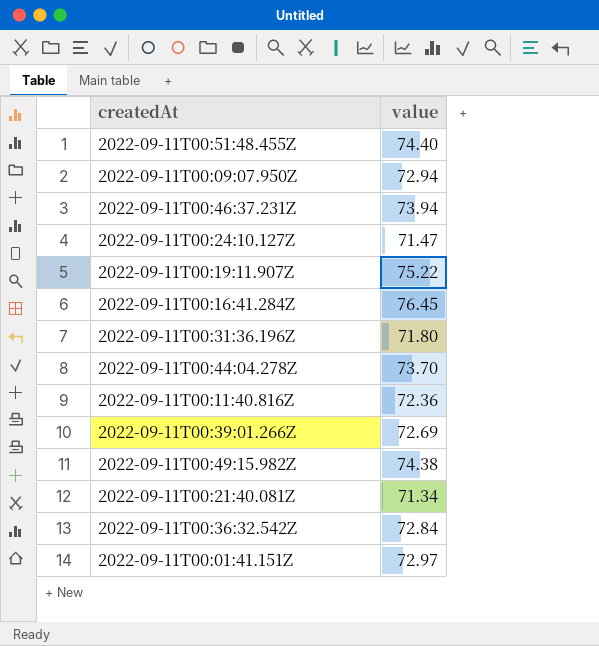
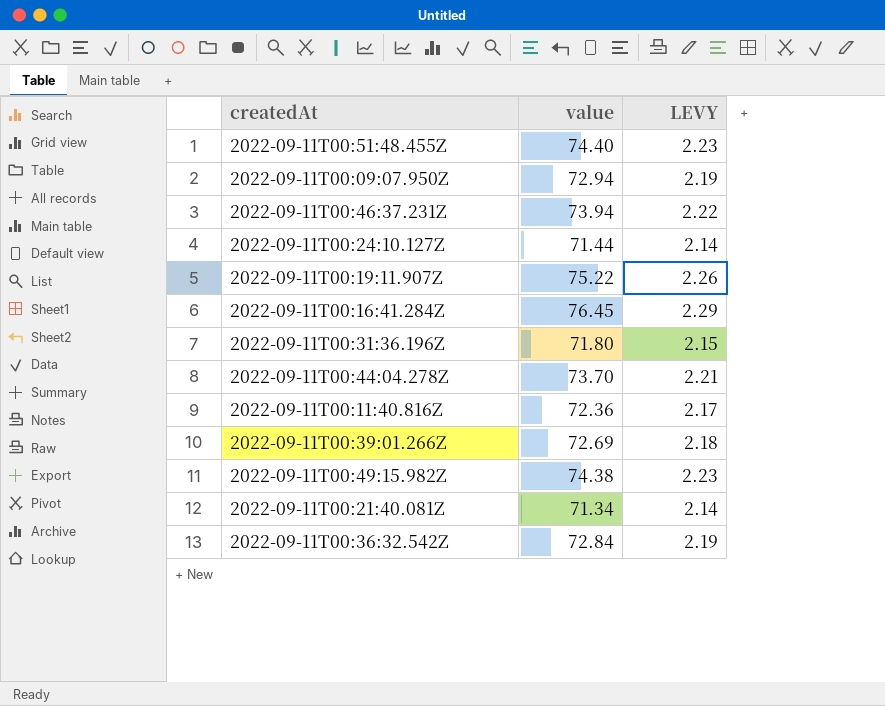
column LEVY | formula: none -> [value] * 0.03
row 2022-09-11T00:01:41.151Z: 72.97 -> none
2022-09-11T00:24:10.127Z | value: 71.47 -> 71.44

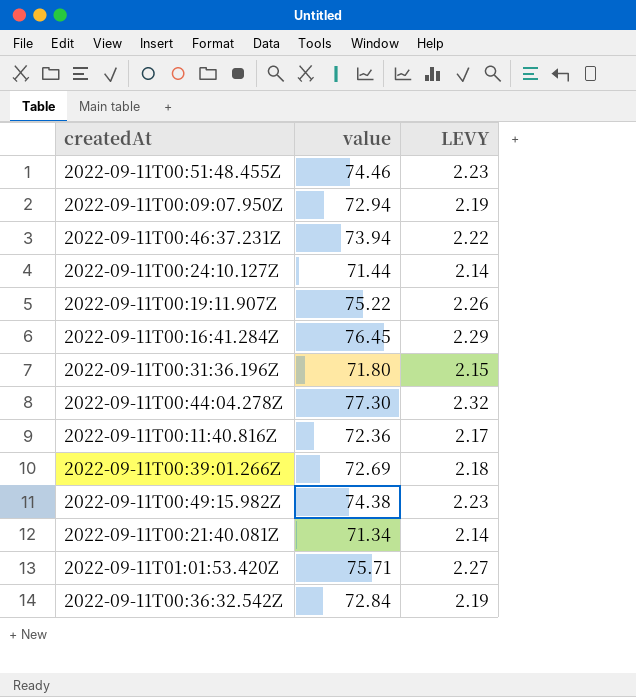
2022-09-11T00:51:48.455Z | value: 74.40 -> 74.46
2022-09-11T00:44:04.278Z | value: 73.70 -> 77.30
2022-09-11T00:44:04.278Z | LEVY: 2.21 -> 2.32
row 2022-09-11T01:01:53.420Z: none -> 75.71 | 2.27

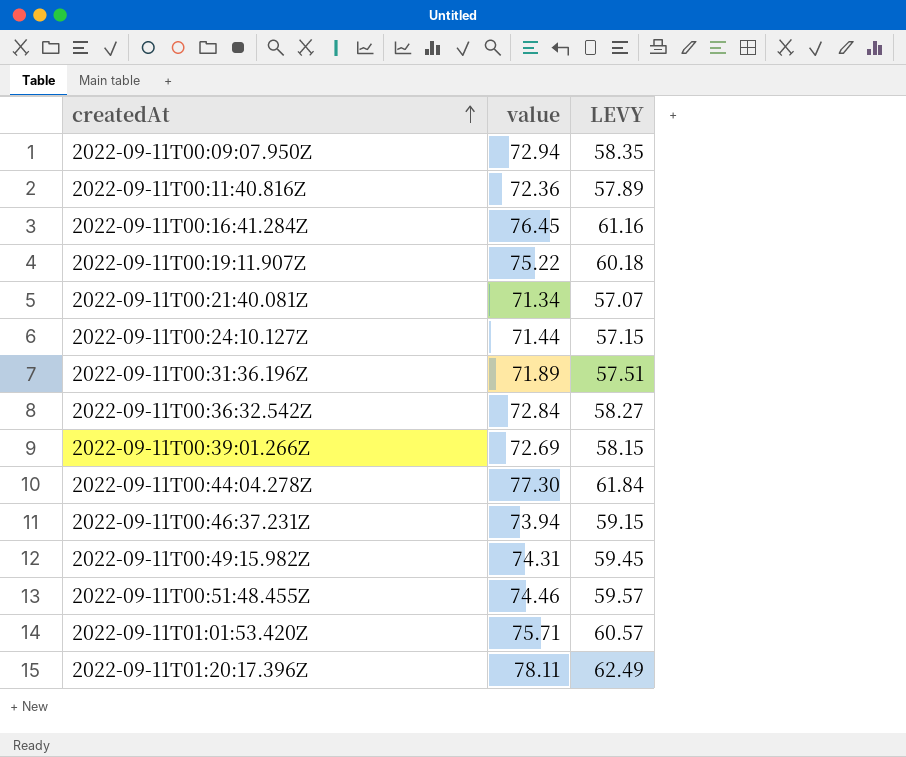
row order: none -> createdAt ascending
column LEVY | formula: [value] * 0.03 -> [value] * 0.8
2022-09-11T00:31:36.196Z | value: 71.80 -> 71.89
2022-09-11T00:49:15.982Z | value: 74.38 -> 74.31
row 2022-09-11T01:20:17.396Z: none -> 78.11 | 62.49

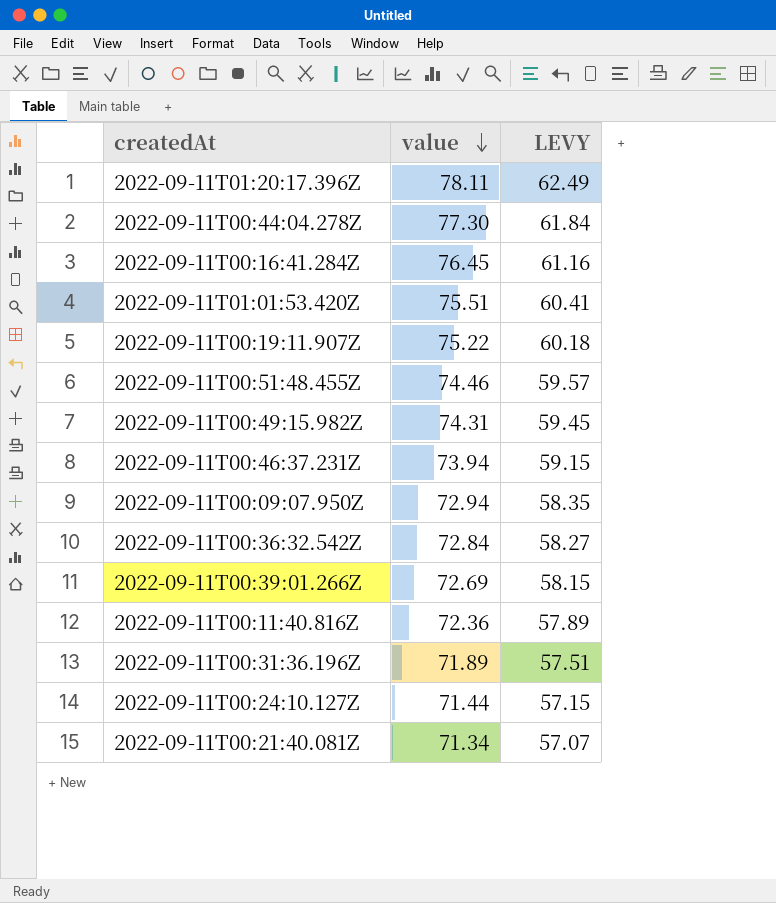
row order: createdAt ascending -> value descending
2022-09-11T01:01:53.420Z | value: 75.71 -> 75.51
2022-09-11T01:01:53.420Z | LEVY: 60.57 -> 60.41

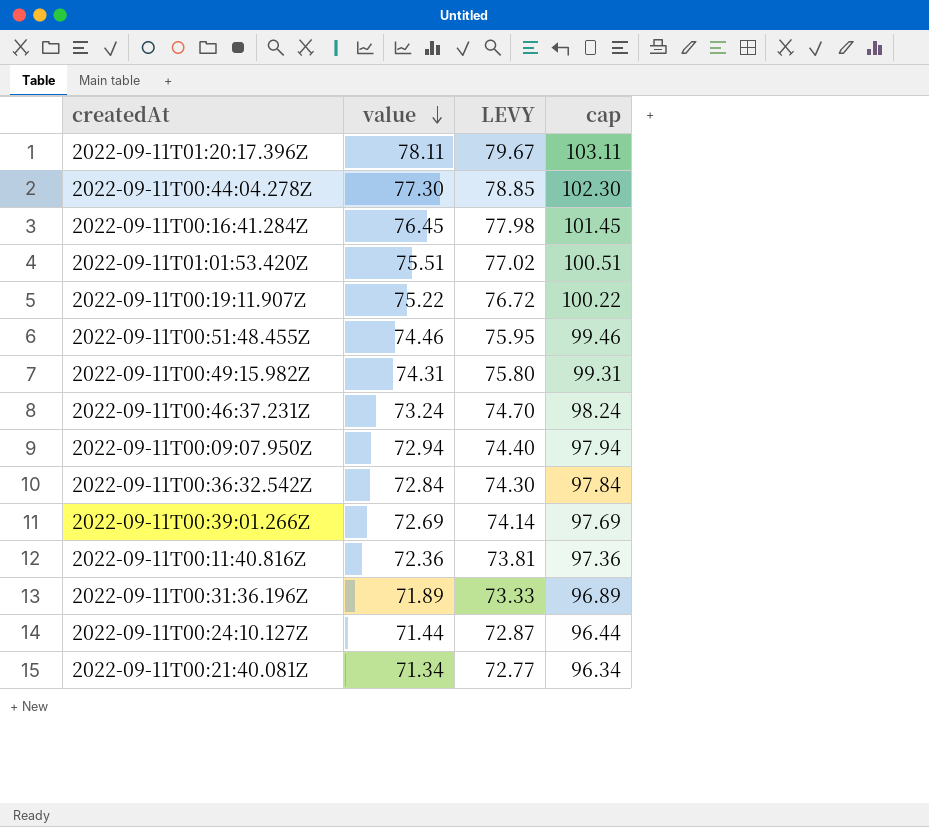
column LEVY | formula: [value] * 0.8 -> [value] * 1.02
column cap | formula: none -> [value] + 25
2022-09-11T00:46:37.231Z | value: 73.94 -> 73.24

